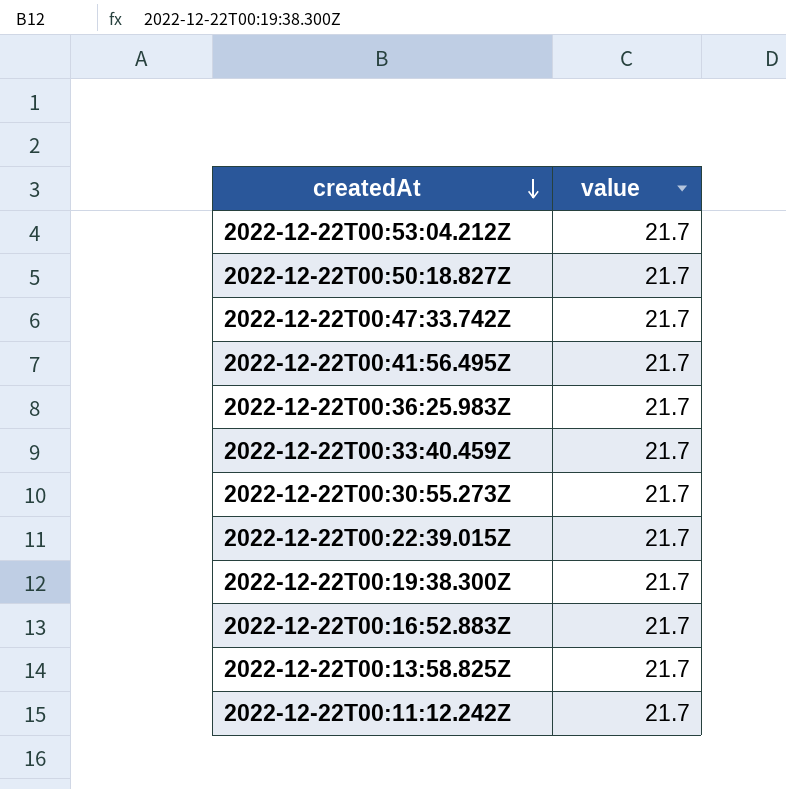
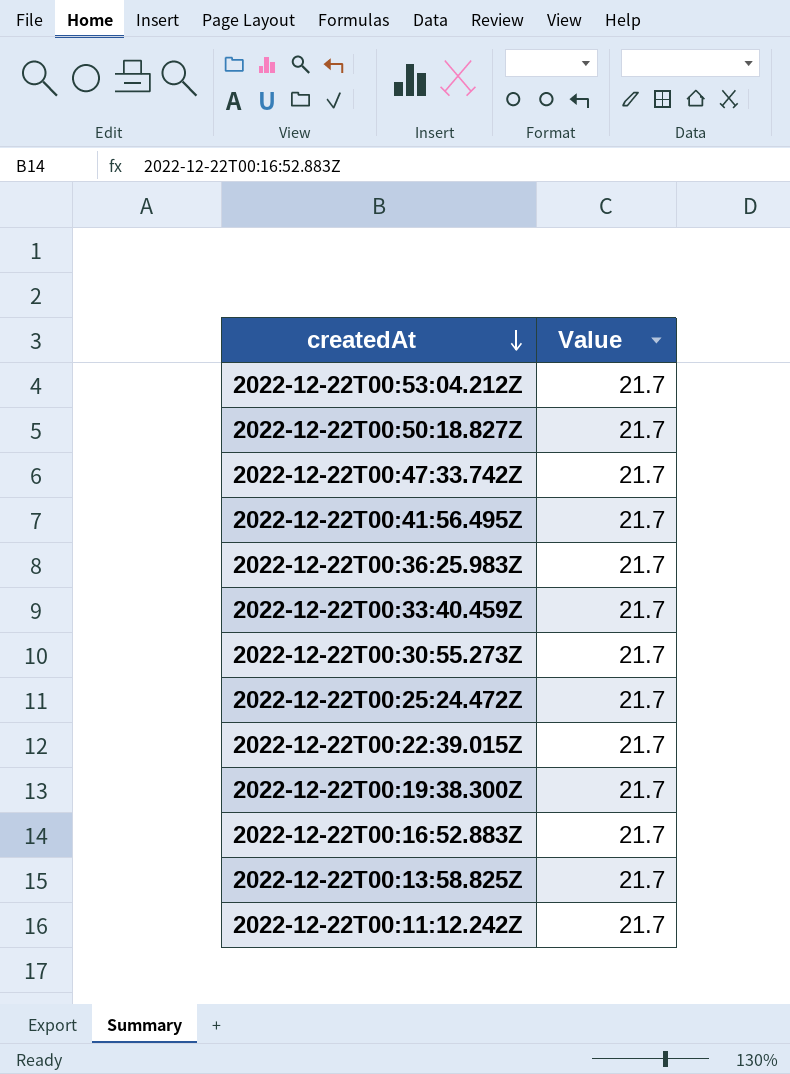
column name: value -> Value
row 2022-12-22T00:25:24.472Z: none -> 21.7

